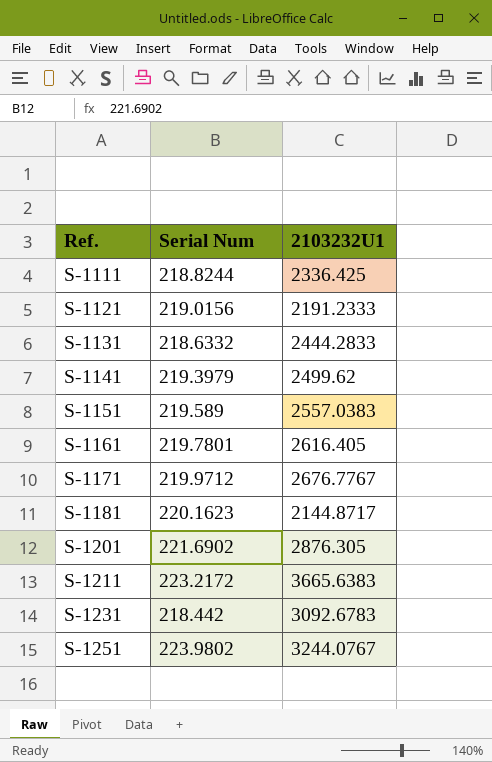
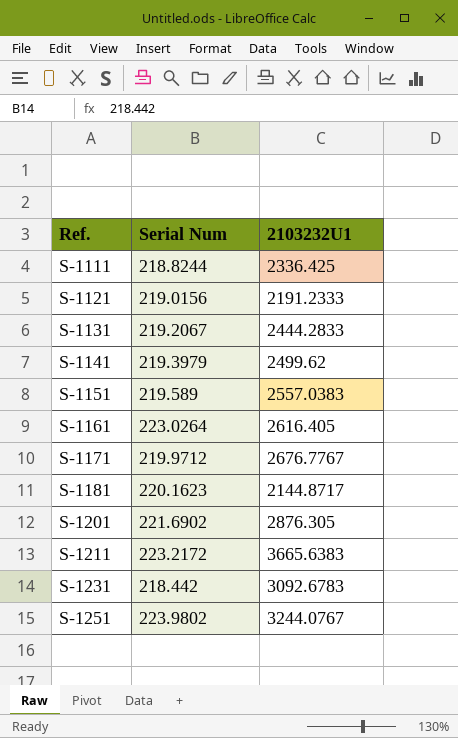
S-1131 | Serial Num: 218.6332 -> 219.2067
S-1161 | Serial Num: 219.7801 -> 223.0264

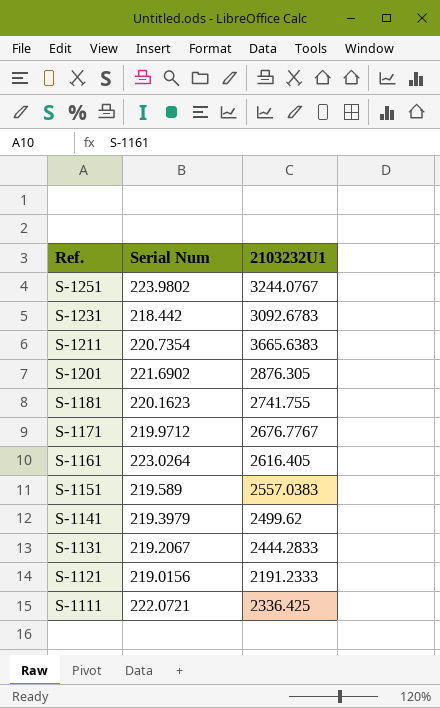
row order: Ref. ascending -> Ref. descending
S-1211 | Serial Num: 223.2172 -> 220.7354
S-1181 | 2103232U1: 2144.8717 -> 2741.755
S-1111 | Serial Num: 218.8244 -> 222.0721

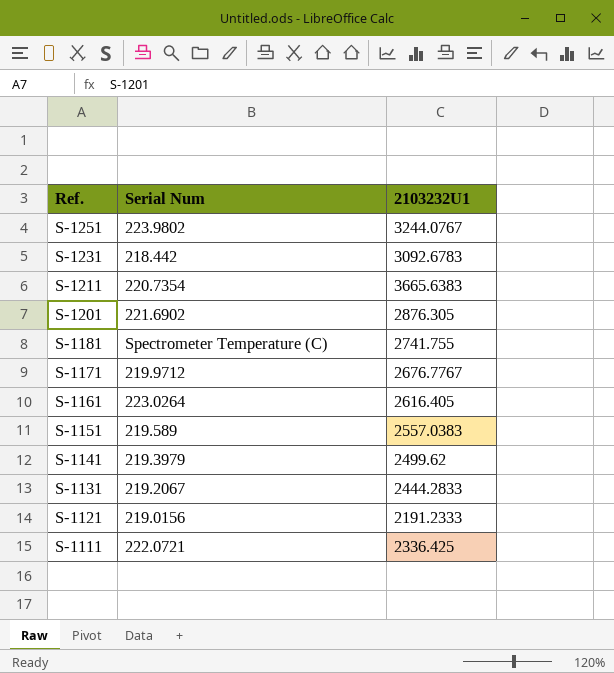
S-1181 | Serial Num: 220.1623 -> Spectrometer Temperature (C)

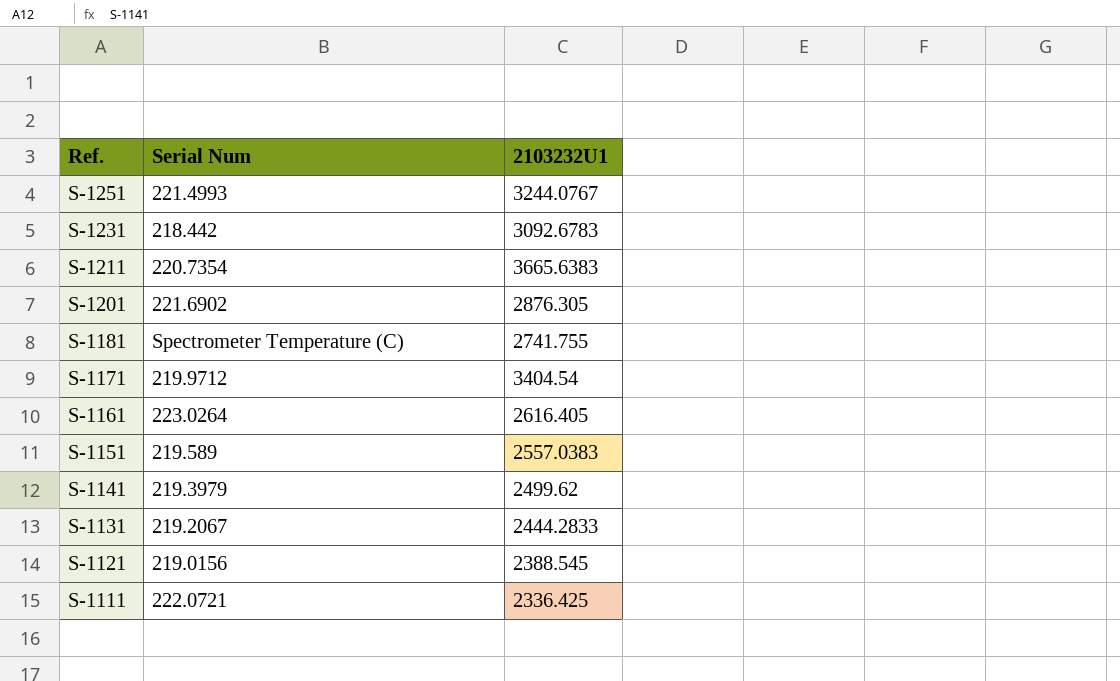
S-1251 | Serial Num: 223.9802 -> 221.4993
S-1171 | 2103232U1: 2676.7767 -> 3404.54
S-1121 | 2103232U1: 2191.2333 -> 2388.545

